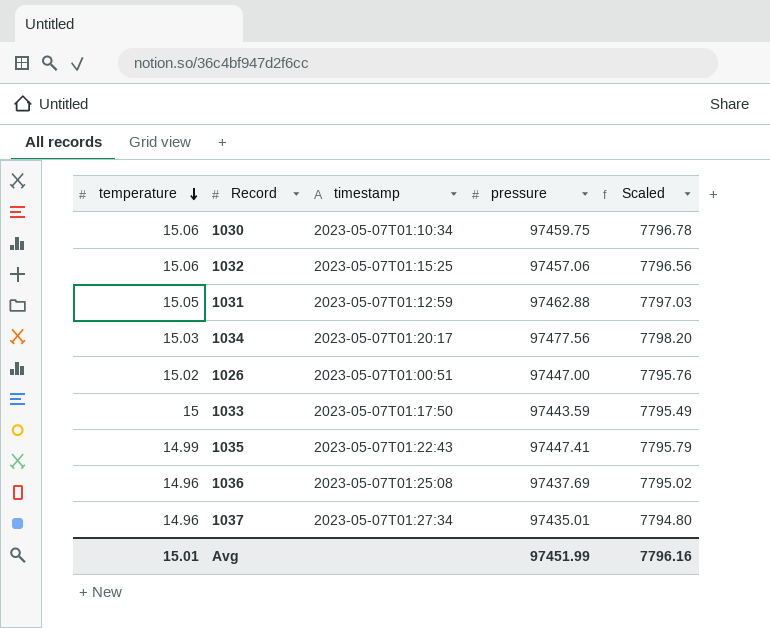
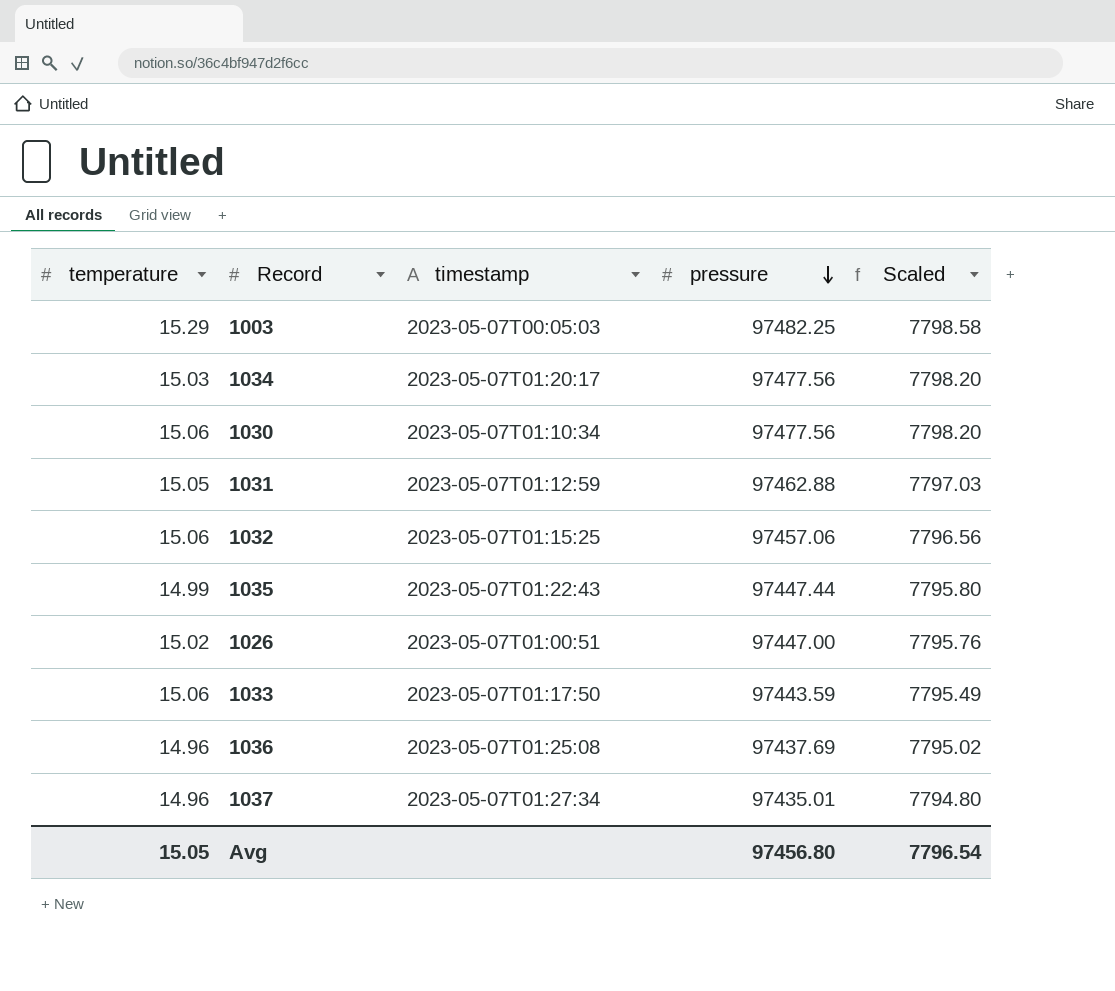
row order: temperature descending -> pressure descending
row 1003: none -> 15.29 | 2023-05-07T00:05:03 | 97482.25 | 7798.58
1030 | pressure: 97459.75 -> 97477.56
1030 | Scaled: 7796.78 -> 7798.20
1035 | pressure: 97447.41 -> 97447.44
1035 | Scaled: 7795.79 -> 7795.80
1033 | temperature: 15 -> 15.06
Avg | temperature: 15.01 -> 15.05
Avg | pressure: 97451.99 -> 97456.80
Avg | Scaled: 7796.16 -> 7796.54

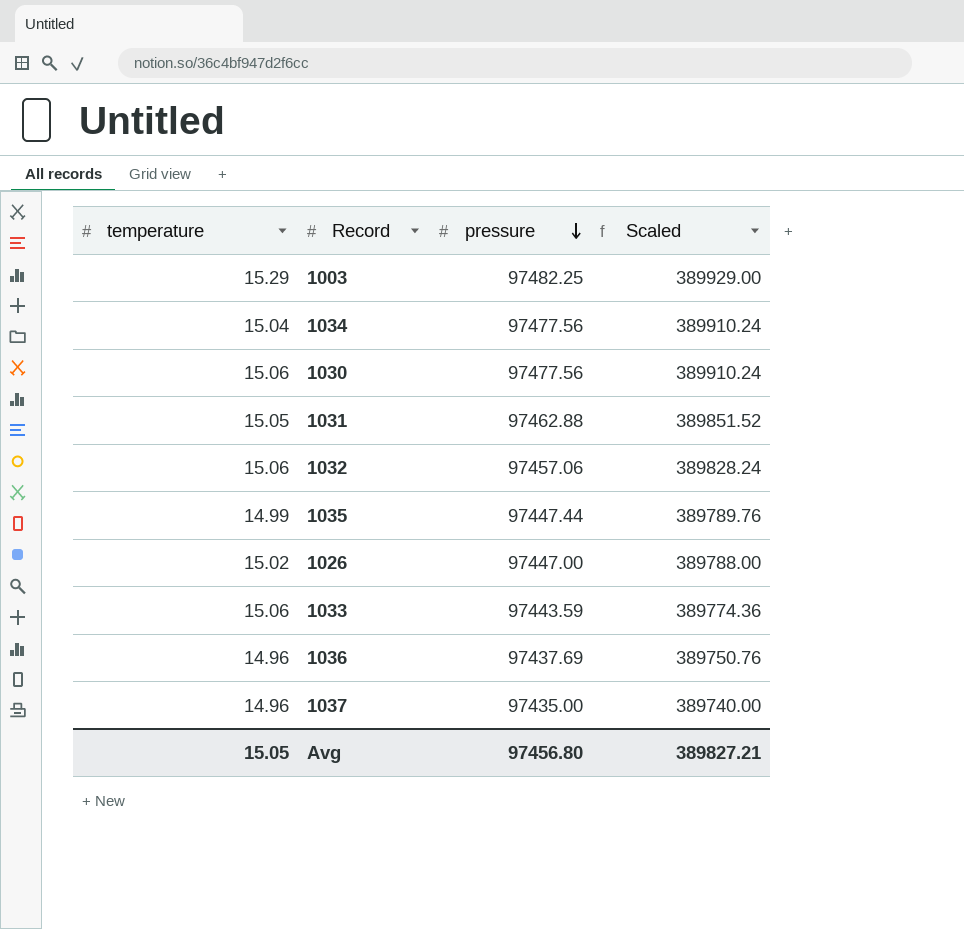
column timestamp | position: 3 -> none
column Scaled | formula: [pressure] * 0.08 -> [pressure] * 4
1034 | temperature: 15.03 -> 15.04
1037 | pressure: 97435.01 -> 97435.00
Avg | Scaled: 7796.54 -> 389827.21

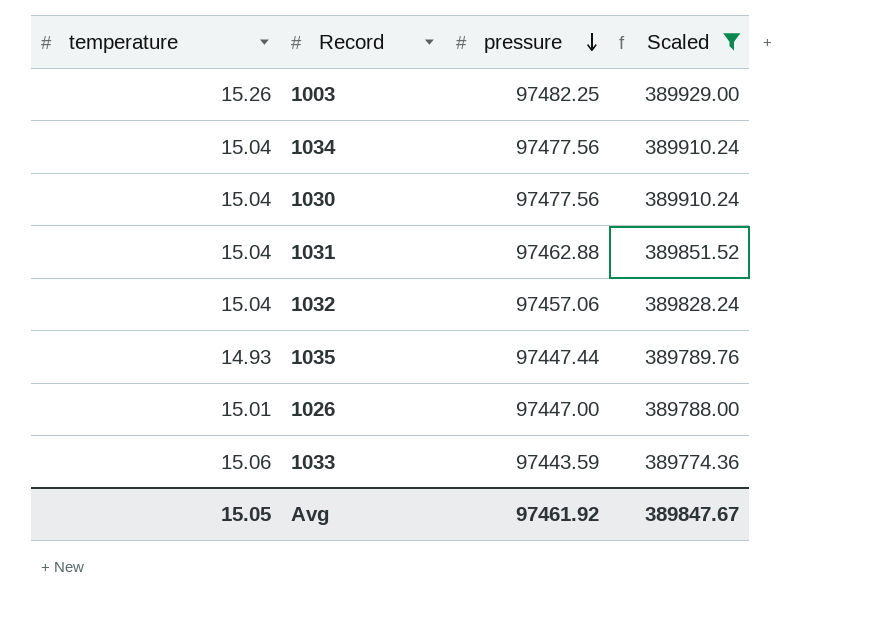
filter: none -> Scaled >= 389774.36
1003 | temperature: 15.29 -> 15.26
1030 | temperature: 15.06 -> 15.04
1031 | temperature: 15.05 -> 15.04
1032 | temperature: 15.06 -> 15.04
1035 | temperature: 14.99 -> 14.93
1026 | temperature: 15.02 -> 15.01
Avg | pressure: 97456.80 -> 97461.92
Avg | Scaled: 389827.21 -> 389847.67

